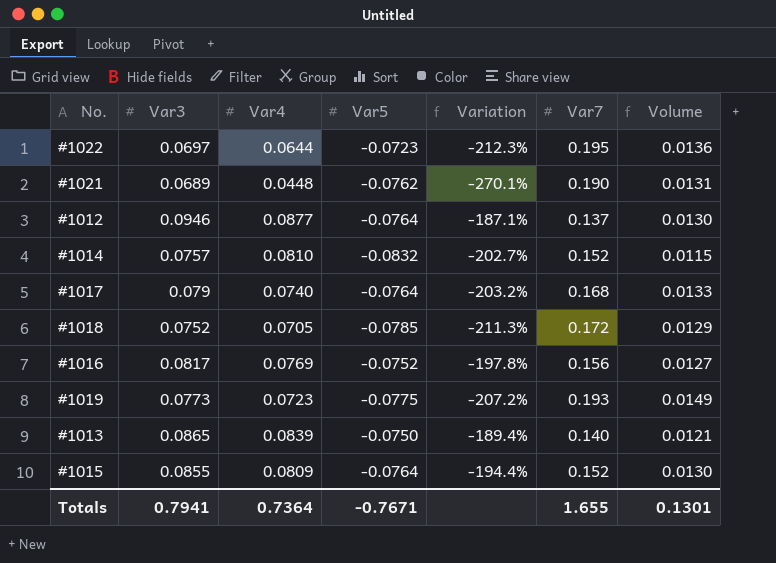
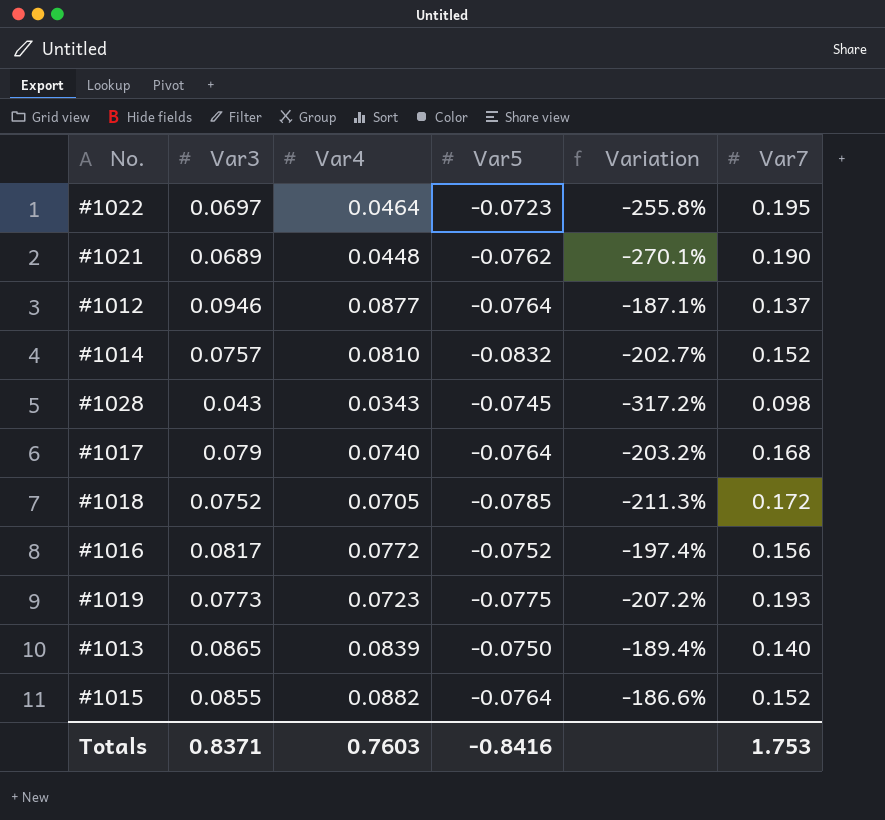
column Volume | formula: [Var3] * [Var7] -> none
#1022 | Var4: 0.0644 -> 0.0464
#1022 | Variation: -212.3% -> -255.8%
row #1028: none -> 0.043 | 0.0343 | -0.0745 | -317.2% | 0.098
#1016 | Var4: 0.0769 -> 0.0772
#1016 | Variation: -197.8% -> -197.4%
#1015 | Var4: 0.0809 -> 0.0882
#1015 | Variation: -194.4% -> -186.6%
Totals | Var3: 0.7941 -> 0.8371
Totals | Var4: 0.7364 -> 0.7603
Totals | Var5: -0.7671 -> -0.8416
Totals | Var7: 1.655 -> 1.753

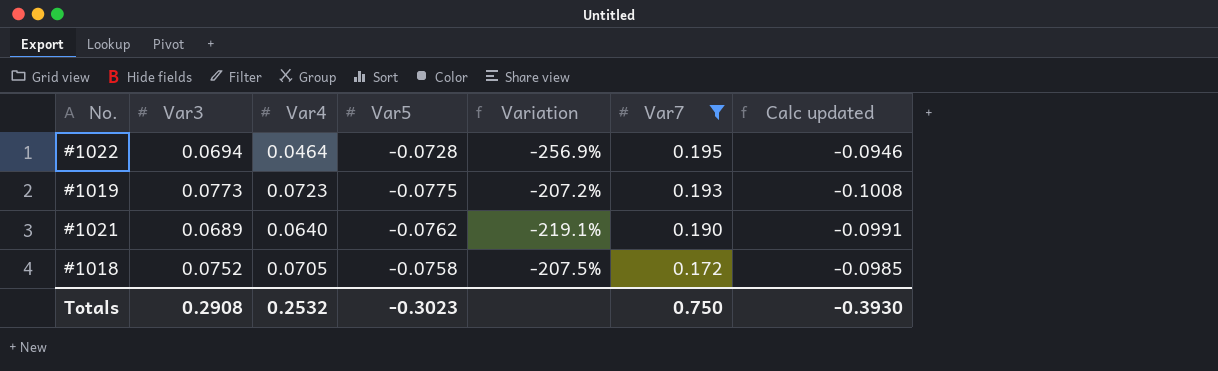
filter: none -> Var7 >= 0.172
row order: none -> Var7 descending
column Calc updated | formula: none -> [Var5] * 1.3
#1022 | Var3: 0.0697 -> 0.0694
#1022 | Var5: -0.0723 -> -0.0728
#1022 | Variation: -255.8% -> -256.9%
#1021 | Var4: 0.0448 -> 0.0640
#1021 | Variation: -270.1% -> -219.1%
#1018 | Var5: -0.0785 -> -0.0758
#1018 | Variation: -211.3% -> -207.5%
Totals | Var3: 0.8371 -> 0.2908
Totals | Var4: 0.7603 -> 0.2532
Totals | Var5: -0.8416 -> -0.3023
Totals | Var7: 1.753 -> 0.750

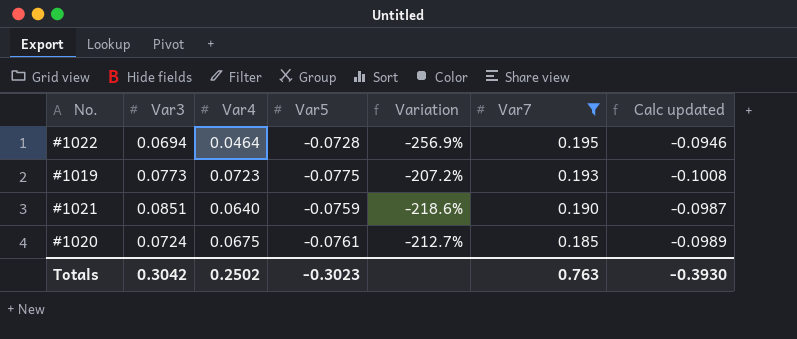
row #1018: 0.0752 | 0.0705 | -0.0758 | -207.5% | 0.172 | -0.0985 -> none
#1021 | Var3: 0.0689 -> 0.0851
#1021 | Var5: -0.0762 -> -0.0759
#1021 | Variation: -219.1% -> -218.6%
#1021 | Calc updated: -0.0991 -> -0.0987
row #1020: none -> 0.0724 | 0.0675 | -0.0761 | -212.7% | 0.185 | -0.0989
Totals | Var3: 0.2908 -> 0.3042
Totals | Var4: 0.2532 -> 0.2502
Totals | Var7: 0.750 -> 0.763

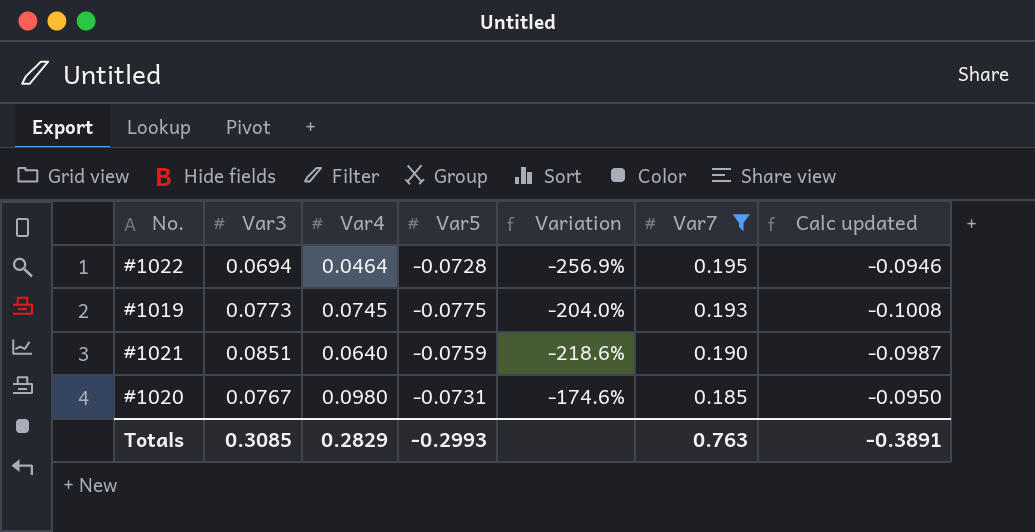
#1019 | Var4: 0.0723 -> 0.0745
#1019 | Variation: -207.2% -> -204.0%
#1020 | Var3: 0.0724 -> 0.0767
#1020 | Var4: 0.0675 -> 0.0980
#1020 | Var5: -0.0761 -> -0.0731
#1020 | Variation: -212.7% -> -174.6%
#1020 | Calc updated: -0.0989 -> -0.0950
Totals | Var3: 0.3042 -> 0.3085
Totals | Var4: 0.2502 -> 0.2829
Totals | Var5: -0.3023 -> -0.2993
Totals | Calc updated: -0.3930 -> -0.3891

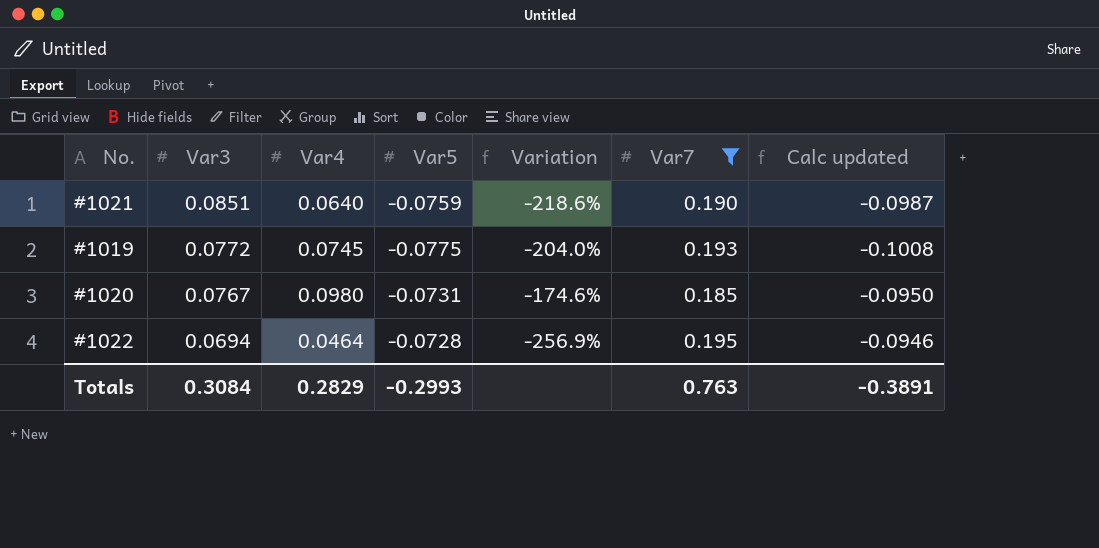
row order: Var7 descending -> Var3 descending
#1019 | Var3: 0.0773 -> 0.0772
Totals | Var3: 0.3085 -> 0.3084

